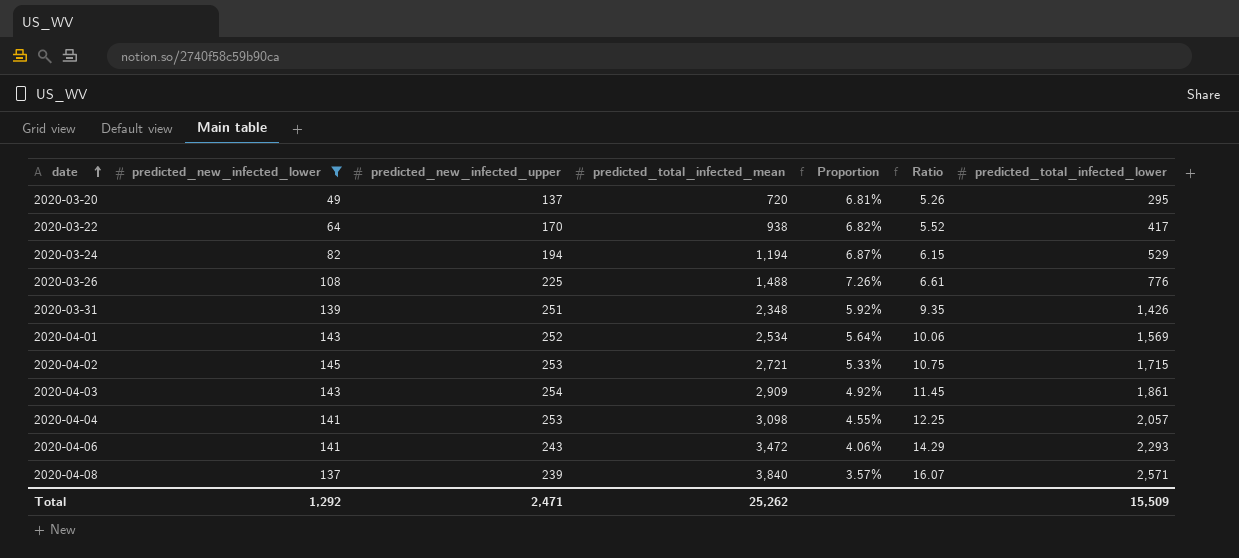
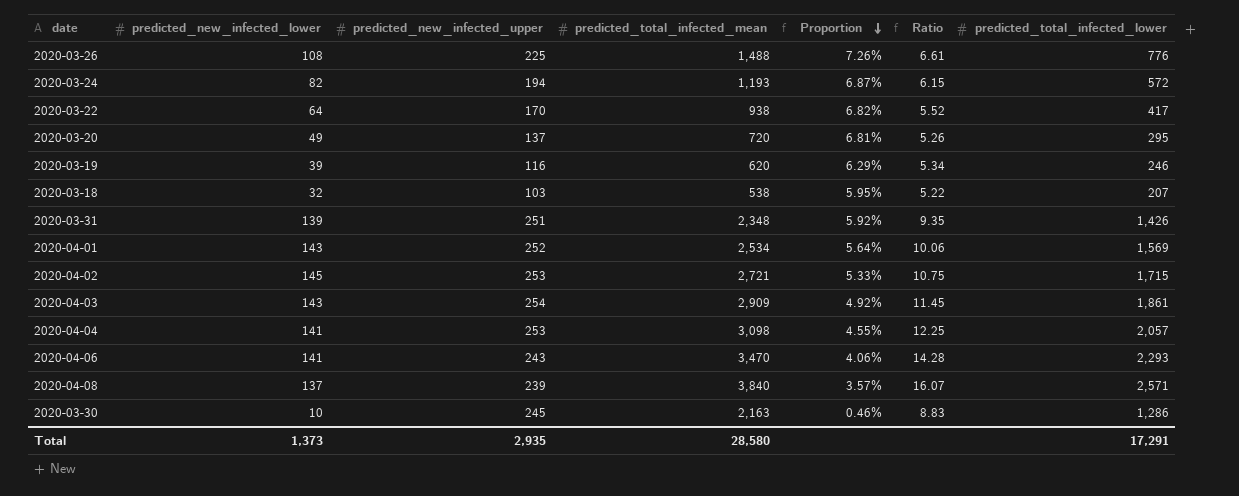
filter: predicted_new_infected_lower >= 49 -> none
row order: date ascending -> Proportion descending
2020-03-24 | predicted_total_infected_mean: 1,194 -> 1,193
2020-03-24 | predicted_total_infected_lower: 529 -> 572
2020-04-06 | predicted_total_infected_mean: 3,472 -> 3,470
2020-04-06 | Ratio: 14.29 -> 14.28
Total | predicted_new_infected_lower: 1,292 -> 1,373
Total | predicted_new_infected_upper: 2,471 -> 2,935
Total | predicted_total_infected_mean: 25,262 -> 28,580
Total | predicted_total_infected_lower: 15,509 -> 17,291

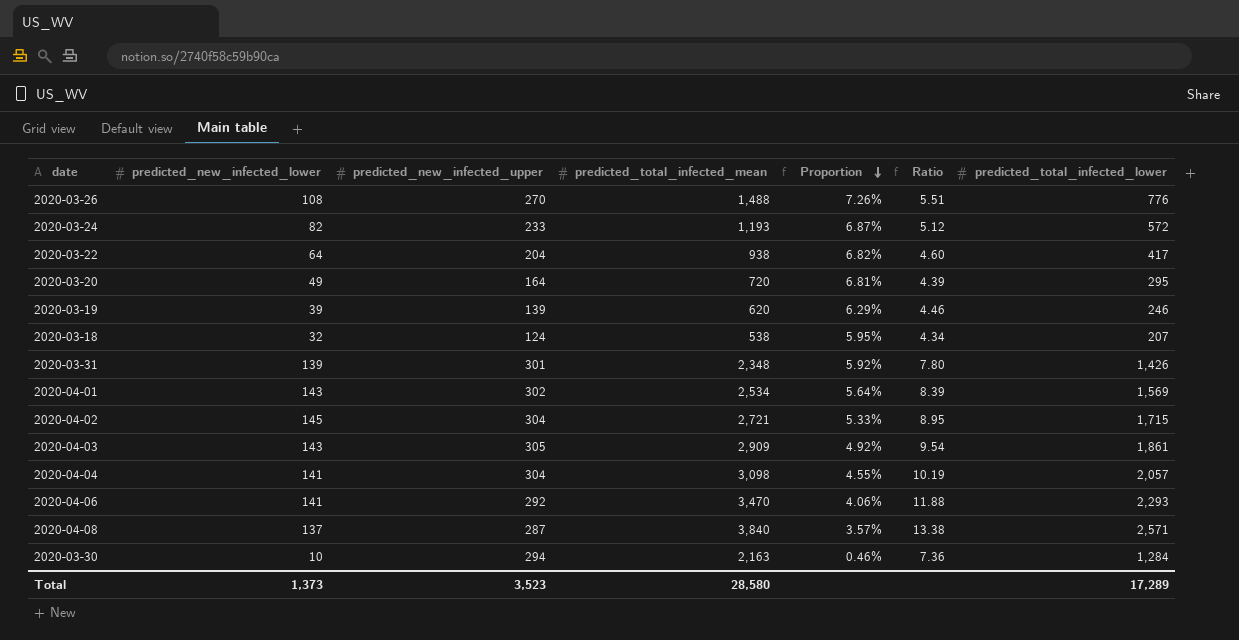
2020-03-26 | predicted_new_infected_upper: 225 -> 270
2020-03-26 | Ratio: 6.61 -> 5.51
2020-03-24 | predicted_new_infected_upper: 194 -> 233
2020-03-24 | Ratio: 6.15 -> 5.12
2020-03-22 | predicted_new_infected_upper: 170 -> 204
2020-03-22 | Ratio: 5.52 -> 4.60
2020-03-20 | predicted_new_infected_upper: 137 -> 164
2020-03-20 | Ratio: 5.26 -> 4.39
2020-03-19 | predicted_new_infected_upper: 116 -> 139
2020-03-19 | Ratio: 5.34 -> 4.46
2020-03-18 | predicted_new_infected_upper: 103 -> 124
2020-03-18 | Ratio: 5.22 -> 4.34
2020-03-31 | predicted_new_infected_upper: 251 -> 301
2020-03-31 | Ratio: 9.35 -> 7.80
2020-04-01 | predicted_new_infected_upper: 252 -> 302
2020-04-01 | Ratio: 10.06 -> 8.39
2020-04-02 | predicted_new_infected_upper: 253 -> 304
2020-04-02 | Ratio: 10.75 -> 8.95
2020-04-03 | predicted_new_infected_upper: 254 -> 305
2020-04-03 | Ratio: 11.45 -> 9.54
2020-04-04 | predicted_new_infected_upper: 253 -> 304
2020-04-04 | Ratio: 12.25 -> 10.19
2020-04-06 | predicted_new_infected_upper: 243 -> 292
2020-04-06 | Ratio: 14.28 -> 11.88
2020-04-08 | predicted_new_infected_upper: 239 -> 287
2020-04-08 | Ratio: 16.07 -> 13.38
2020-03-30 | predicted_new_infected_upper: 245 -> 294
2020-03-30 | Ratio: 8.83 -> 7.36
2020-03-30 | predicted_total_infected_lower: 1,286 -> 1,284
Total | predicted_new_infected_upper: 2,935 -> 3,523
Total | predicted_total_infected_lower: 17,291 -> 17,289

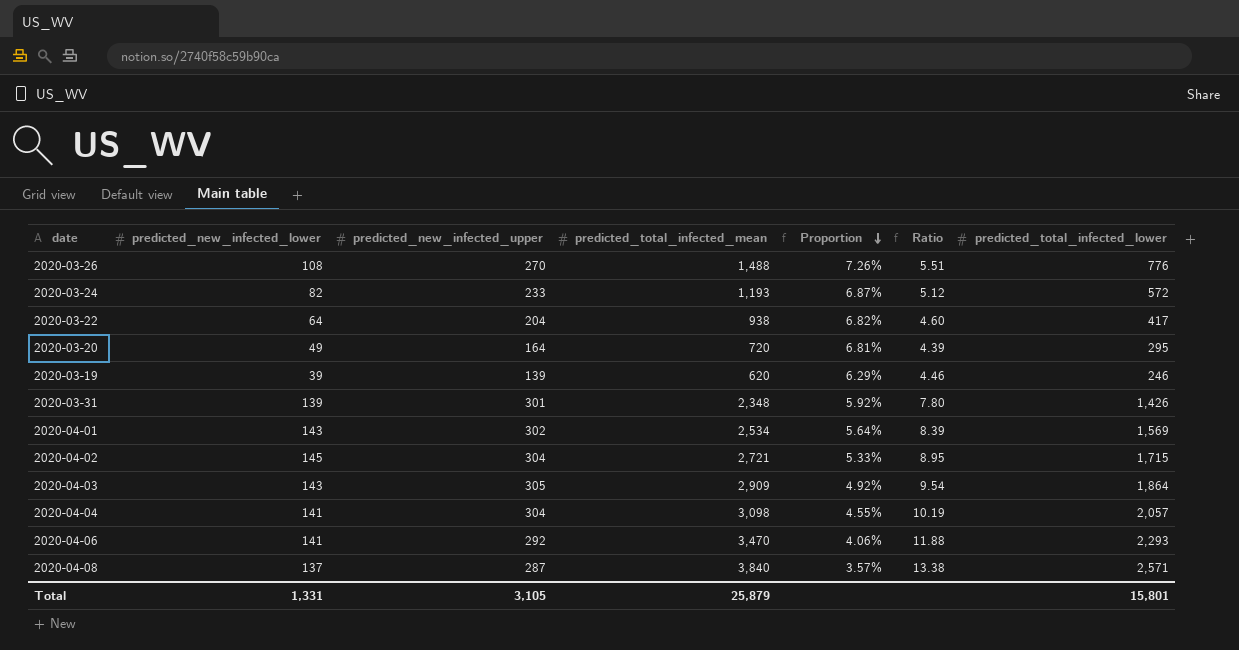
row 2020-03-18: 32 | 124 | 538 | 5.95% | 4.34 | 207 -> none
row 2020-03-30: 10 | 294 | 2,163 | 0.46% | 7.36 | 1,284 -> none
2020-04-03 | predicted_total_infected_lower: 1,861 -> 1,864
Total | predicted_new_infected_lower: 1,373 -> 1,331
Total | predicted_new_infected_upper: 3,523 -> 3,105
Total | predicted_total_infected_mean: 28,580 -> 25,879
Total | predicted_total_infected_lower: 17,289 -> 15,801

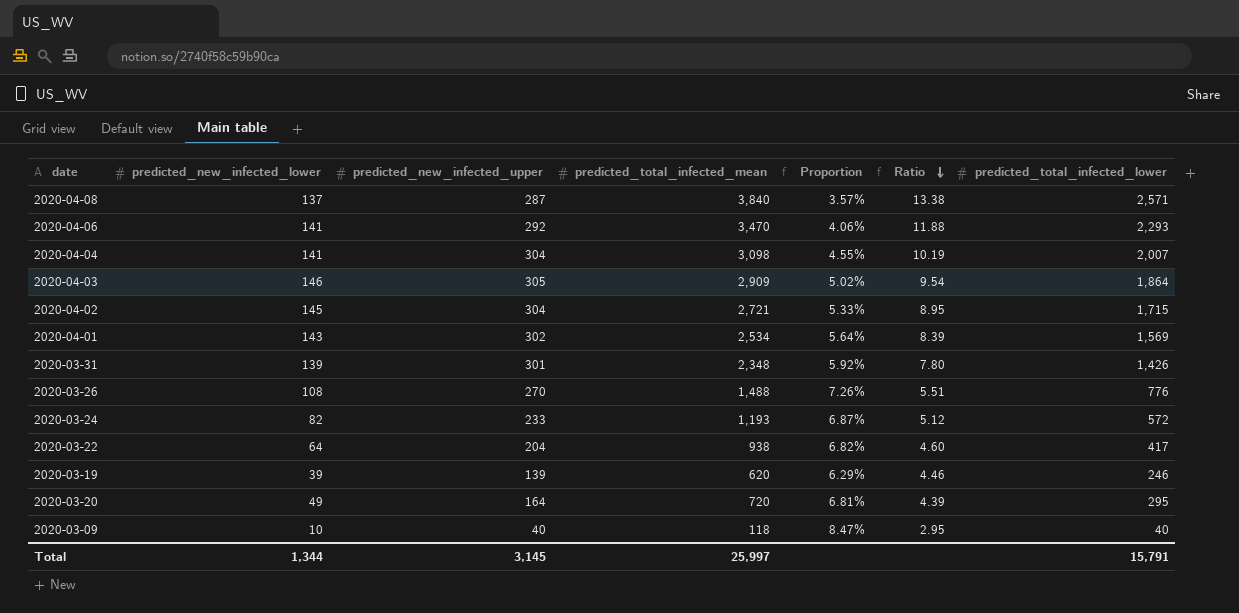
row order: Proportion descending -> Ratio descending
2020-04-04 | predicted_total_infected_lower: 2,057 -> 2,007
2020-04-03 | predicted_new_infected_lower: 143 -> 146
2020-04-03 | Proportion: 4.92% -> 5.02%
row 2020-03-09: none -> 10 | 40 | 118 | 8.47% | 2.95 | 40
Total | predicted_new_infected_lower: 1,331 -> 1,344
Total | predicted_new_infected_upper: 3,105 -> 3,145
Total | predicted_total_infected_mean: 25,879 -> 25,997
Total | predicted_total_infected_lower: 15,801 -> 15,791

